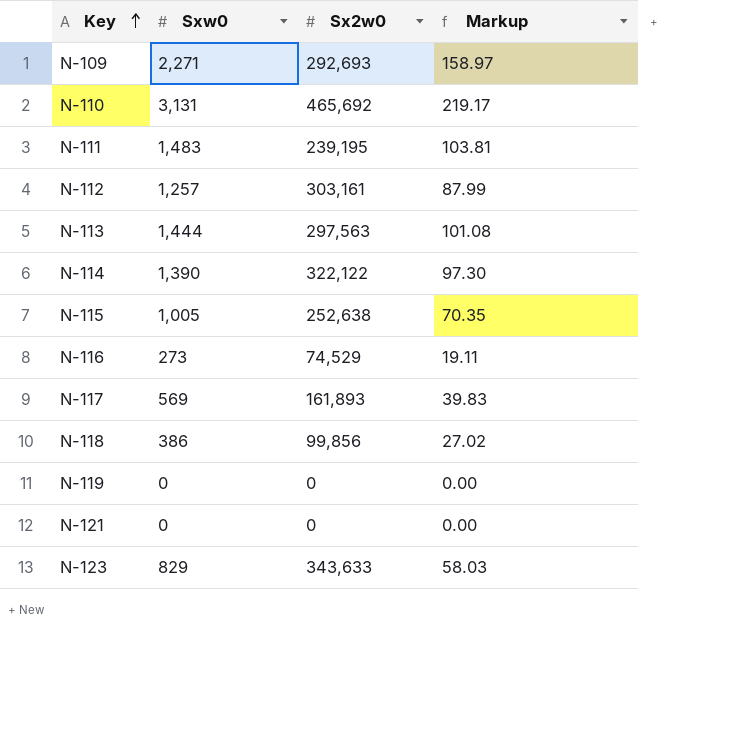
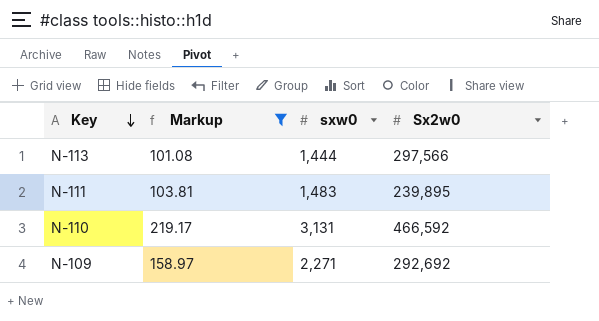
filter: none -> Markup >= 101.08
row order: Key ascending -> Key descending
column Markup | position: 4 -> 2
column name: Sxw0 -> sxw0
N-113 | Sx2w0: 297,563 -> 297,566
N-111 | Sx2w0: 239,195 -> 239,895
N-110 | Sx2w0: 465,692 -> 466,592
N-109 | Sx2w0: 292,693 -> 292,692

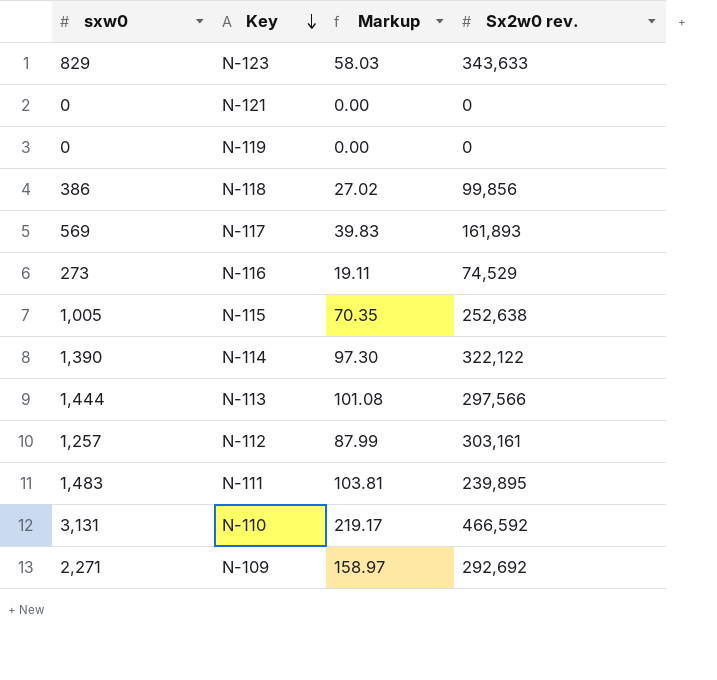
filter: Markup >= 101.08 -> none
column sxw0 | position: 3 -> 1
column name: Sx2w0 -> Sx2w0 rev.

